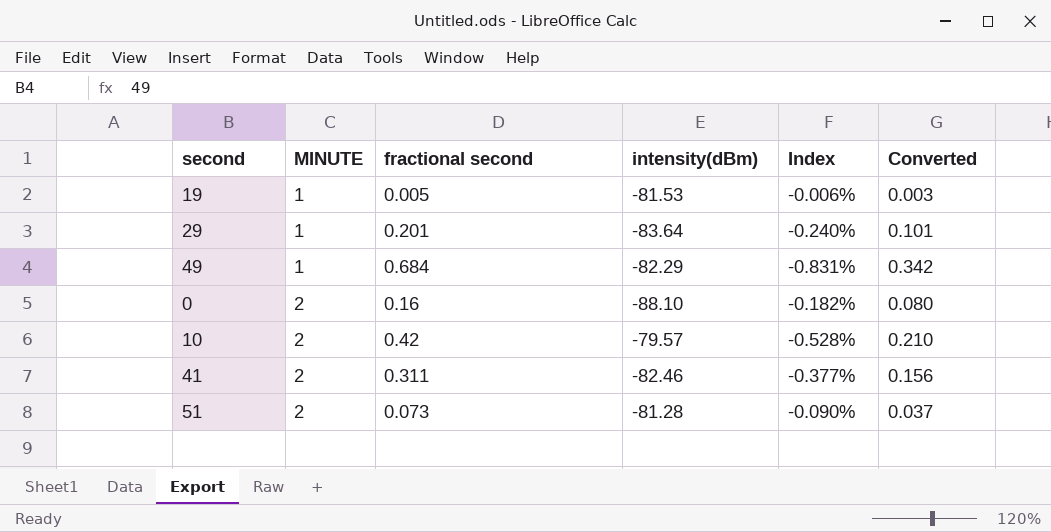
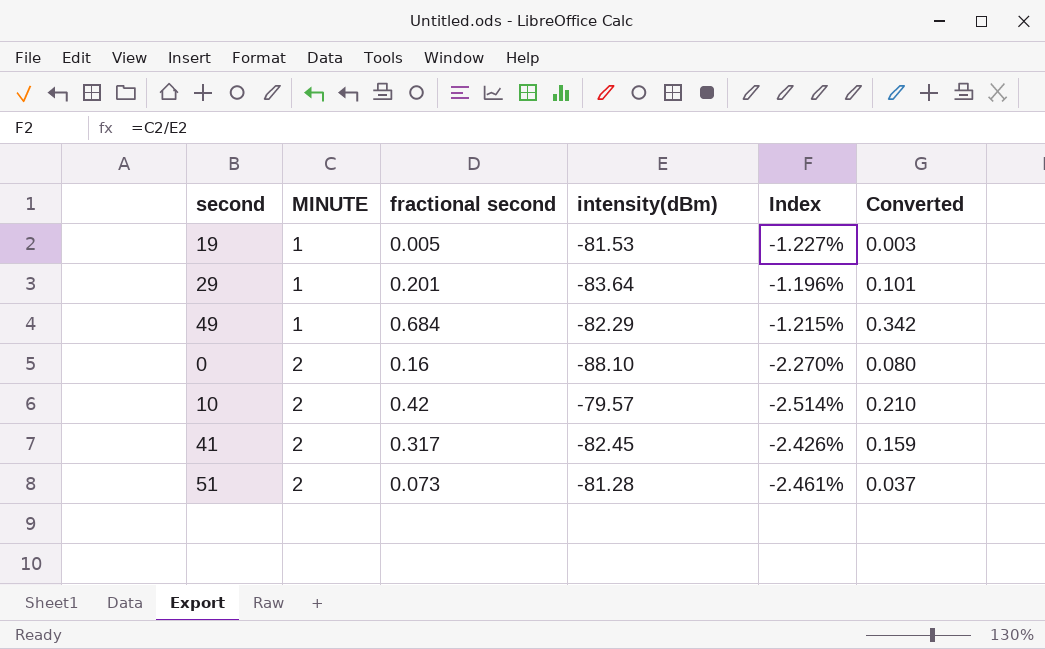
column Index | formula: [fractional second] / [intensity(dBm)] -> [MINUTE] / [intensity(dBm)]
41 | fractional second: 0.311 -> 0.317
41 | intensity(dBm): -82.46 -> -82.45
41 | Converted: 0.156 -> 0.159

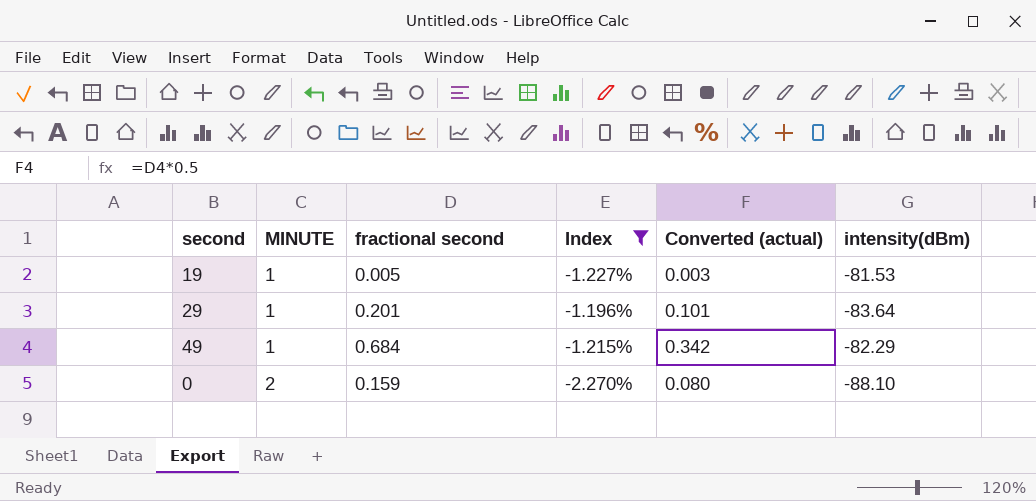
filter: none -> Index >= -2.270%
column name: Converted -> Converted (actual)
column intensity(dBm) | position: 4 -> 6
0 | fractional second: 0.16 -> 0.159

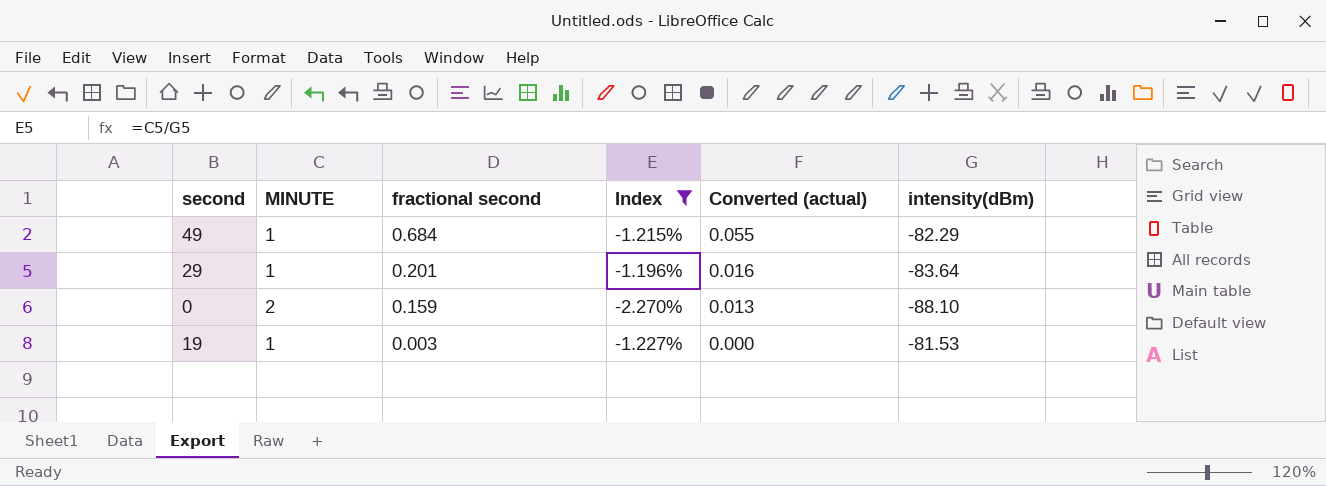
row order: MINUTE ascending -> fractional second descending
column Converted (actual) | formula: [fractional second] * 0.5 -> [fractional second] * 0.08
19 | fractional second: 0.005 -> 0.003

